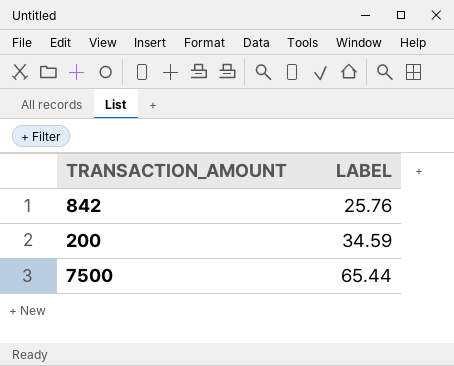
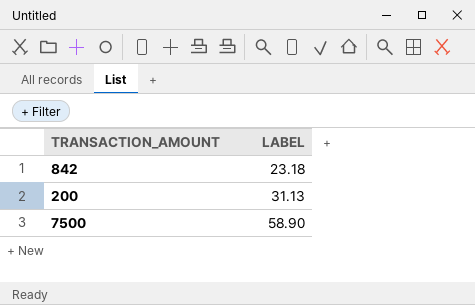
842 | LABEL: 25.76 -> 23.18
200 | LABEL: 34.59 -> 31.13
7500 | LABEL: 65.44 -> 58.90

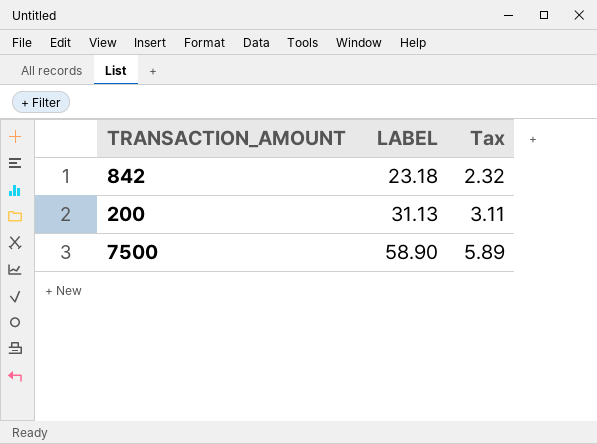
column Tax | formula: none -> [LABEL] * 0.1

